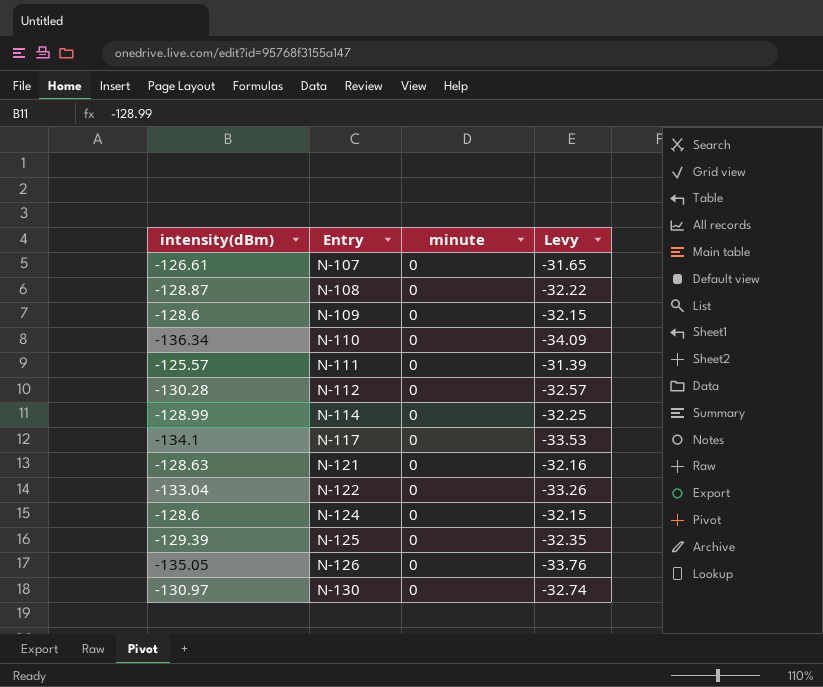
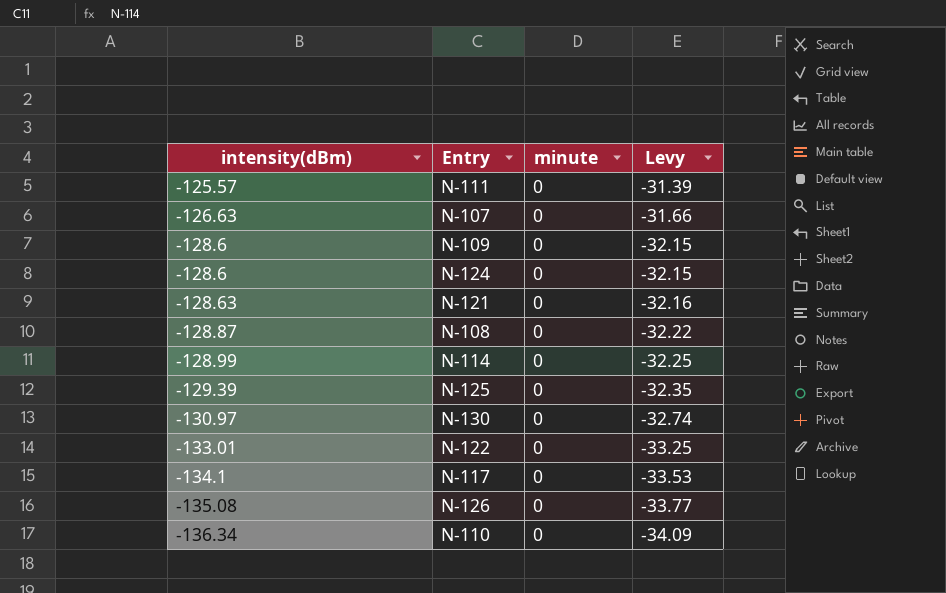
row order: Entry ascending -> intensity(dBm) descending
row N-112: -130.28 | 0 | -32.57 -> none
N-107 | intensity(dBm): -126.61 -> -126.63
N-107 | Levy: -31.65 -> -31.66
N-122 | intensity(dBm): -133.04 -> -133.01
N-122 | Levy: -33.26 -> -33.25
N-126 | intensity(dBm): -135.05 -> -135.08
N-126 | Levy: -33.76 -> -33.77

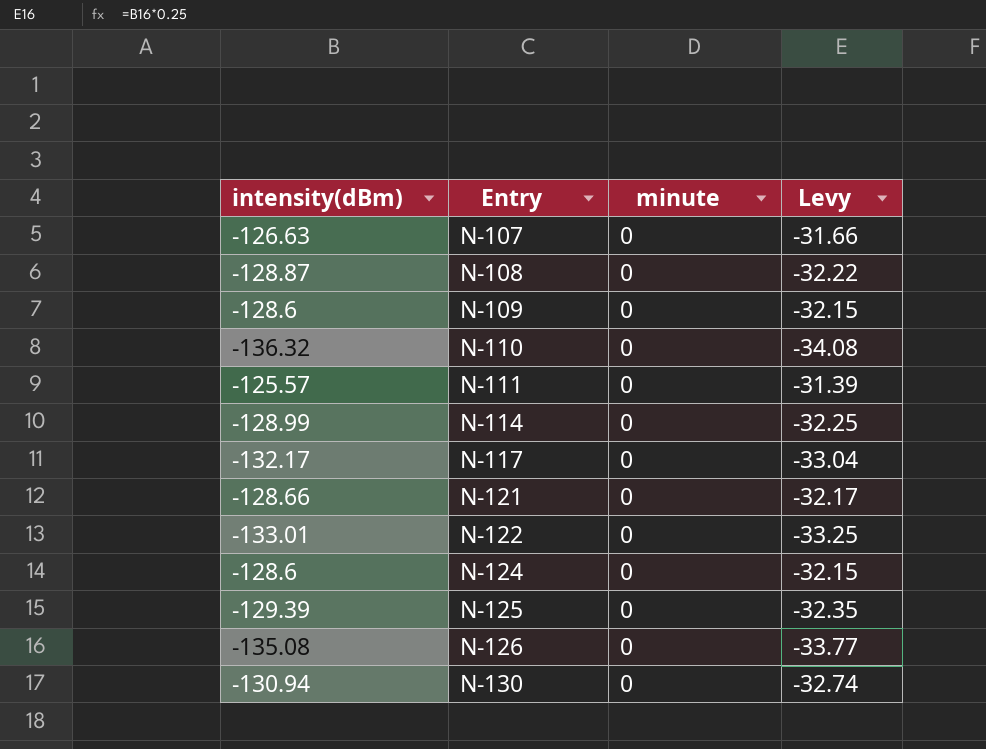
row order: intensity(dBm) descending -> Entry ascending
N-110 | intensity(dBm): -136.34 -> -136.32
N-110 | Levy: -34.09 -> -34.08
N-117 | intensity(dBm): -134.1 -> -132.17
N-117 | Levy: -33.53 -> -33.04
N-121 | intensity(dBm): -128.63 -> -128.66
N-121 | Levy: -32.16 -> -32.17
N-130 | intensity(dBm): -130.97 -> -130.94

